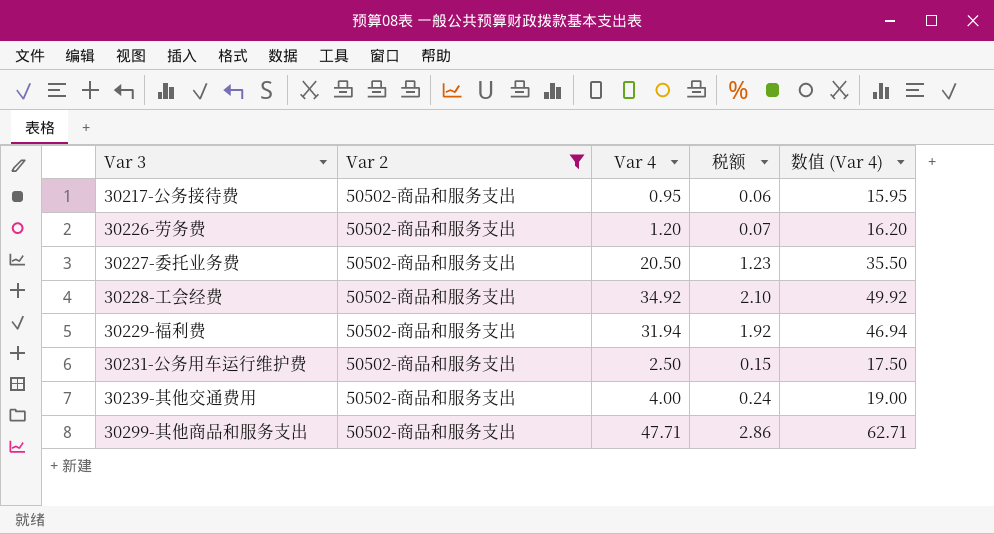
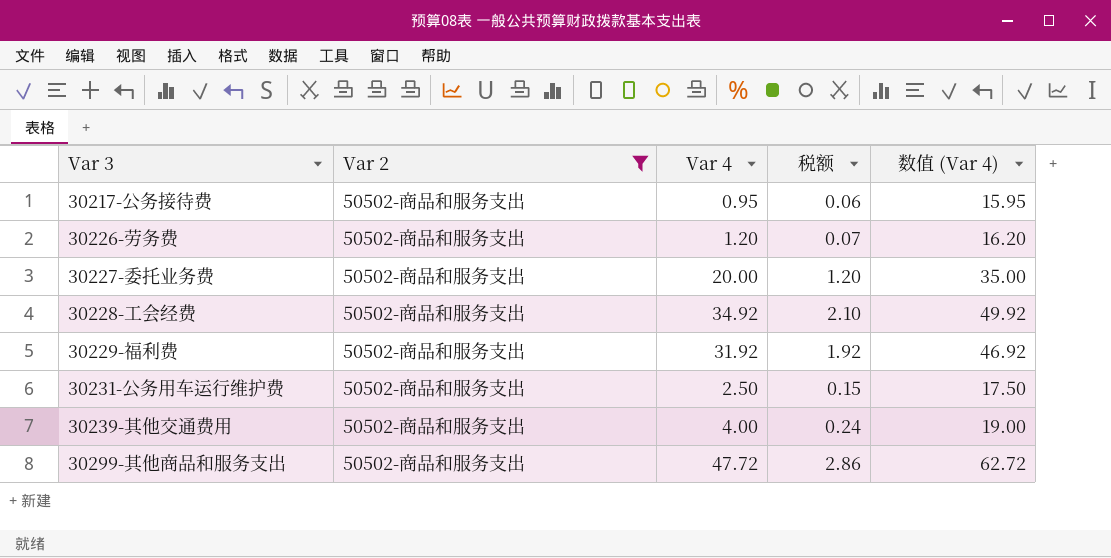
30227-委托业务费 | Var 4: 20.50 -> 20.00
30227-委托业务费 | 税额: 1.23 -> 1.20
30227-委托业务费 | 数值 (Var 4): 35.50 -> 35.00
30229-福利费 | Var 4: 31.94 -> 31.92
30229-福利费 | 数值 (Var 4): 46.94 -> 46.92
30299-其他商品和服务支出 | Var 4: 47.71 -> 47.72
30299-其他商品和服务支出 | 数值 (Var 4): 62.71 -> 62.72

